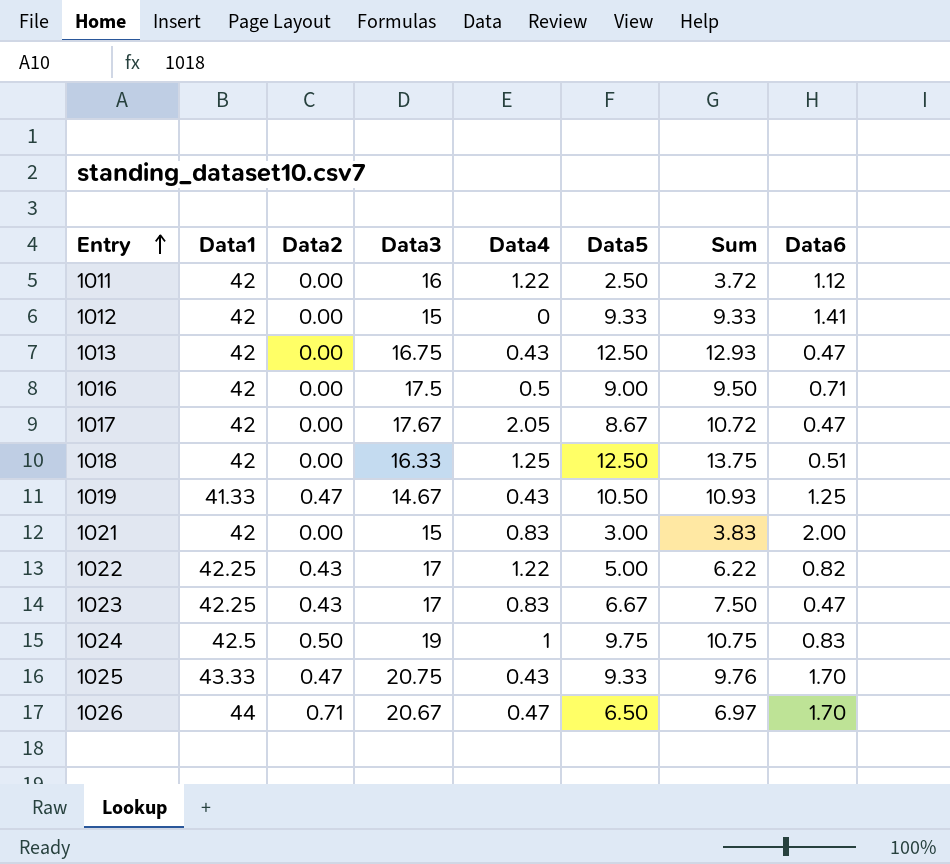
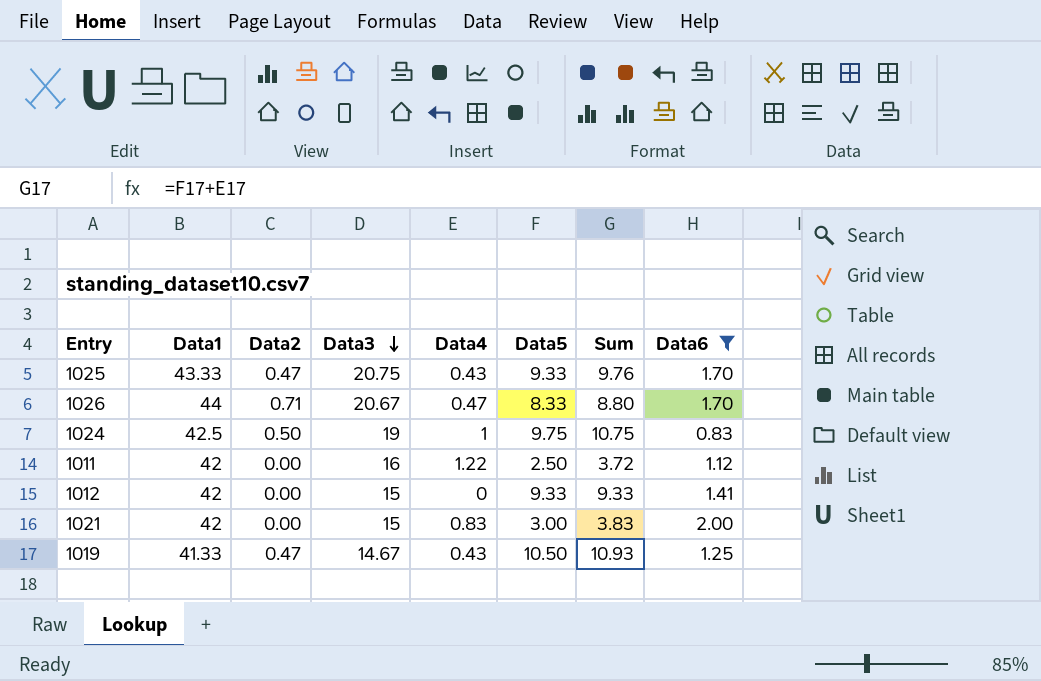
filter: none -> Data6 >= 0.83
row order: Entry ascending -> Data3 descending
1026 | Data5: 6.50 -> 8.33
1026 | Sum: 6.97 -> 8.80

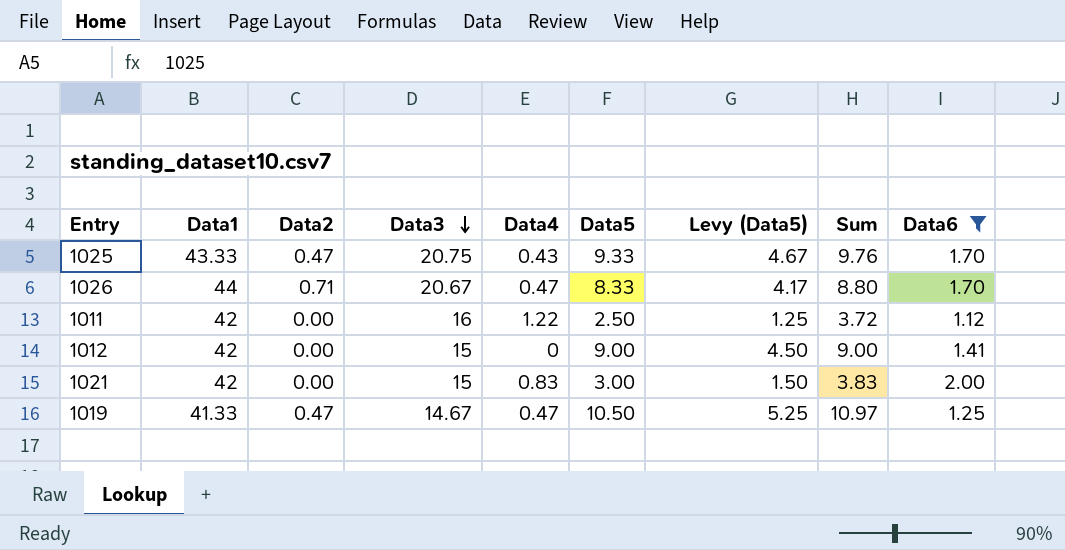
column Levy (Data5) | formula: none -> [Data5] * 0.5
row 1024: 42.5 | 0.50 | 19 | 1 | 9.75 | 10.75 | 0.83 -> none
1012 | Data5: 9.33 -> 9.00
1012 | Sum: 9.33 -> 9.00
1019 | Data4: 0.43 -> 0.47
1019 | Sum: 10.93 -> 10.97

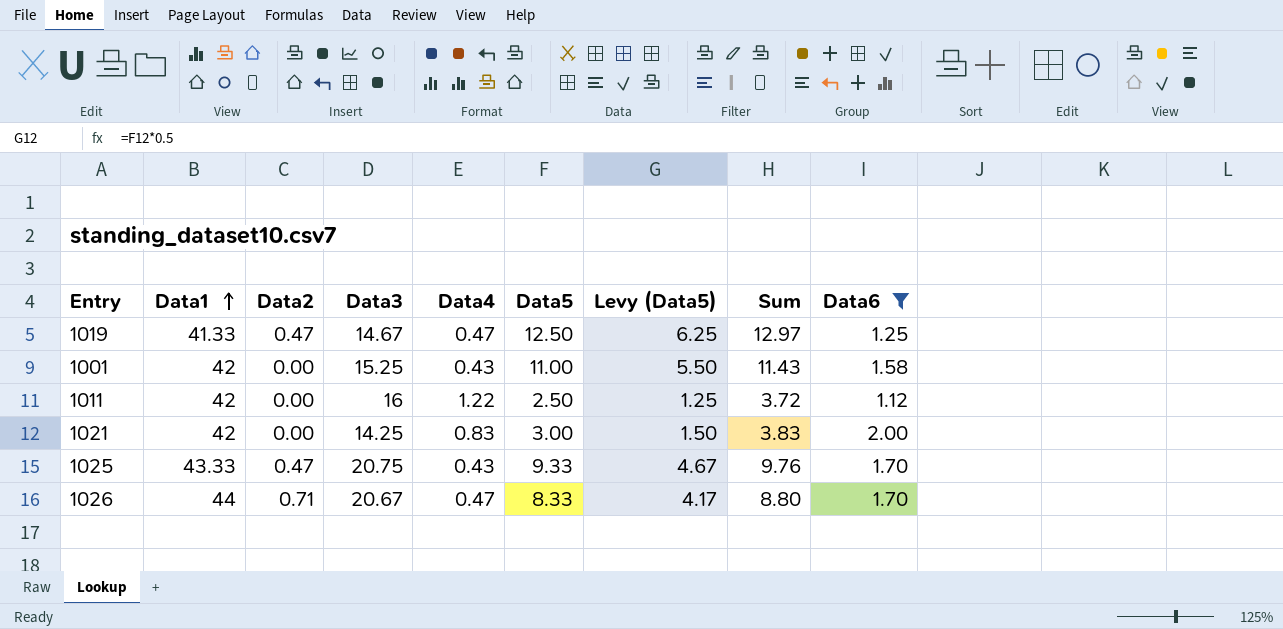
row order: Data3 descending -> Data1 ascending
row 1012: 42 | 0.00 | 15 | 0 | 9.00 | 4.50 | 9.00 | 1.41 -> none
1019 | Data5: 10.50 -> 12.50
1019 | Levy (Data5): 5.25 -> 6.25
1019 | Sum: 10.97 -> 12.97
row 1001: none -> 42 | 0.00 | 15.25 | 0.43 | 11.00 | 5.50 | 11.43 | 1.58
1021 | Data3: 15 -> 14.25

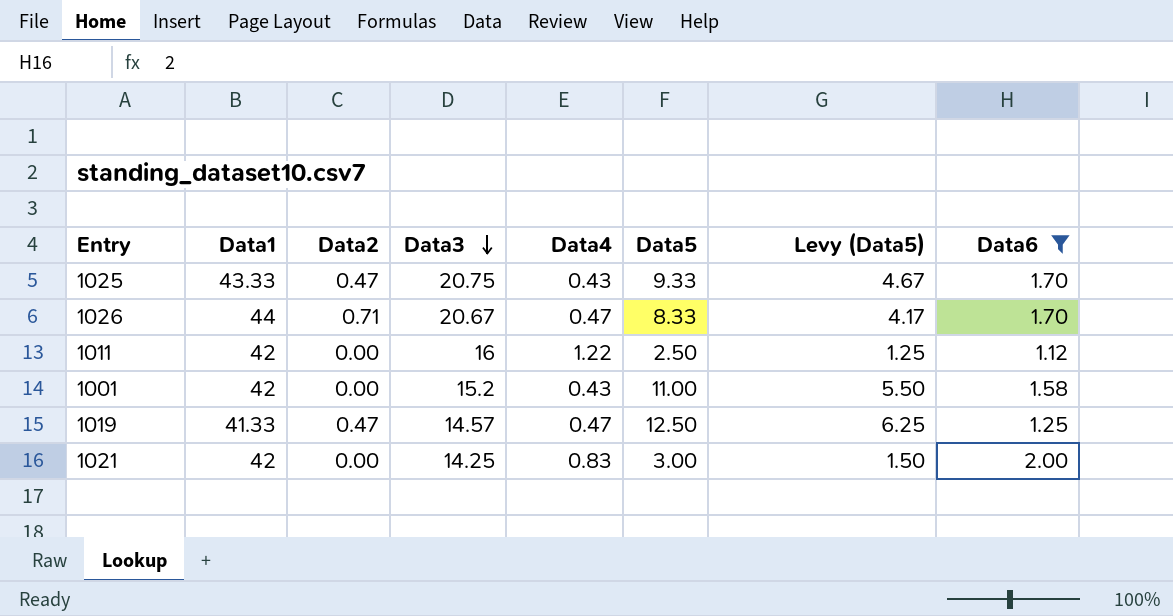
row order: Data1 ascending -> Data3 descending
column Sum | formula: [Data4] + [Data5] -> none
1001 | Data3: 15.25 -> 15.2
1019 | Data3: 14.67 -> 14.57

